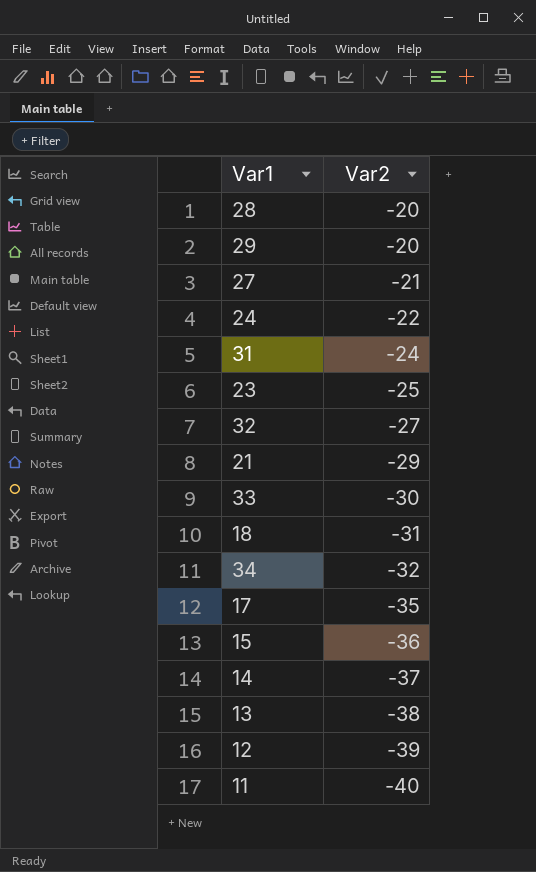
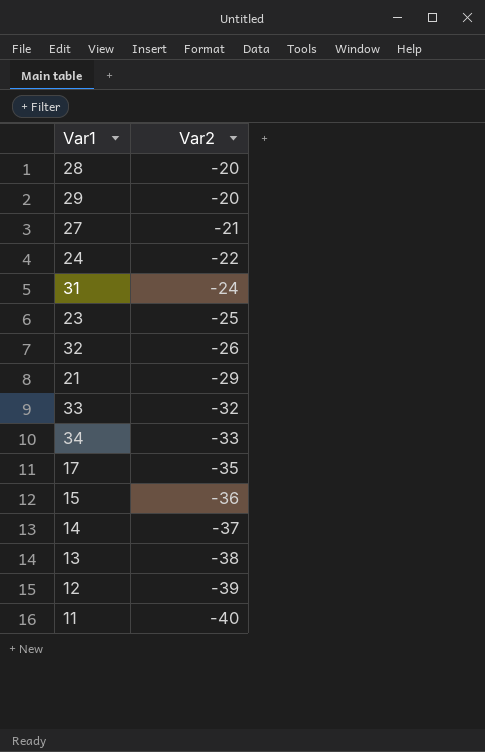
row 18: -31 -> none
32 | Var2: -27 -> -26
33 | Var2: -30 -> -32
34 | Var2: -32 -> -33

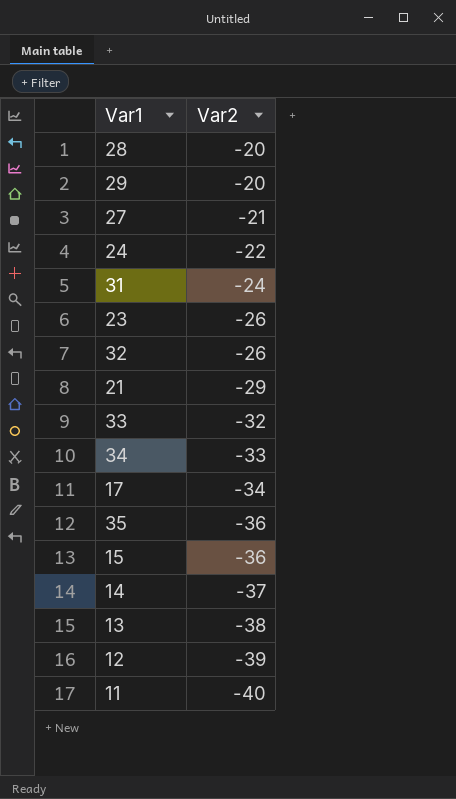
23 | Var2: -25 -> -26
17 | Var2: -35 -> -34
row 35: none -> -36

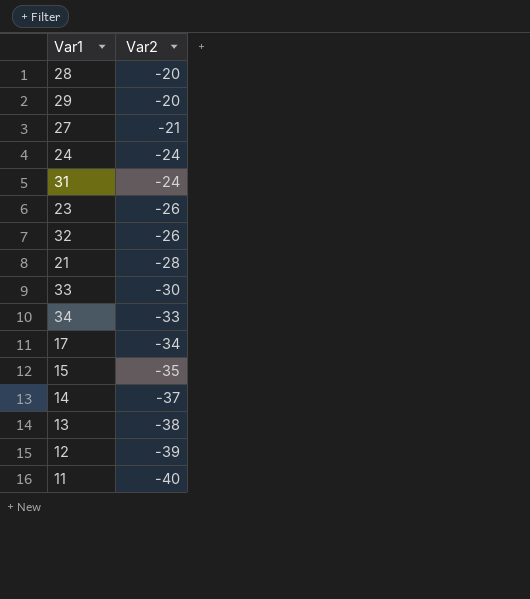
row 35: -36 -> none
24 | Var2: -22 -> -24
21 | Var2: -29 -> -28
33 | Var2: -32 -> -30
15 | Var2: -36 -> -35

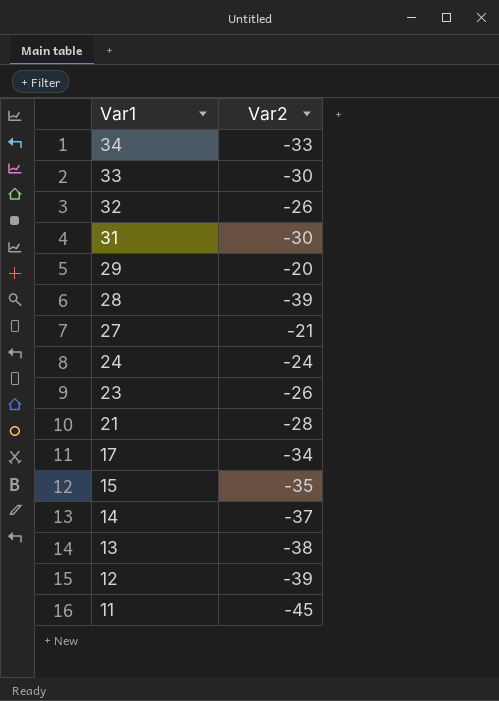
row order: Var2 descending -> Var1 descending
31 | Var2: -24 -> -30
28 | Var2: -20 -> -39
11 | Var2: -40 -> -45

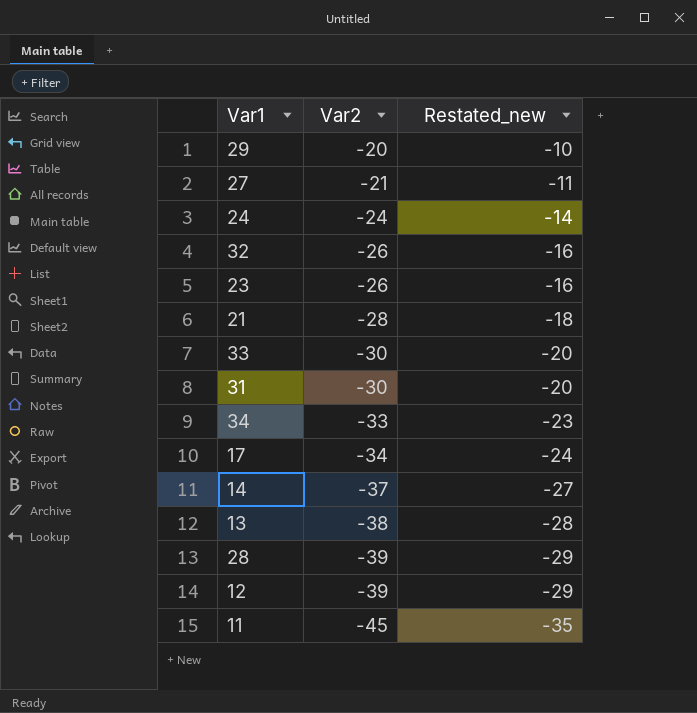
row order: Var1 descending -> Var2 descending
column Restated_new | formula: none -> [Var2] + 10
row 15: -35 -> none

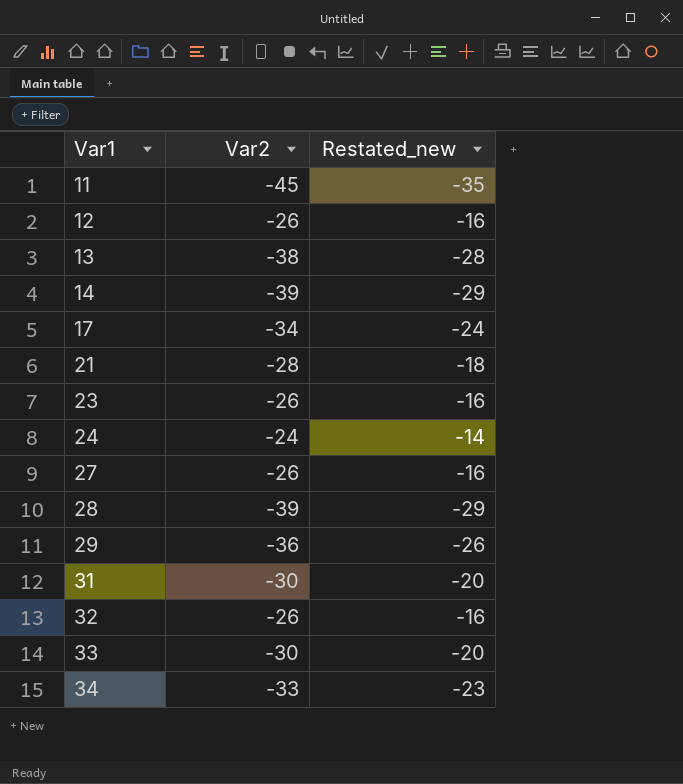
row order: Var2 descending -> Var1 ascending
12 | Var2: -39 -> -26
12 | Restated_new: -29 -> -16
14 | Var2: -37 -> -39
14 | Restated_new: -27 -> -29
27 | Var2: -21 -> -26
27 | Restated_new: -11 -> -16
29 | Var2: -20 -> -36
29 | Restated_new: -10 -> -26

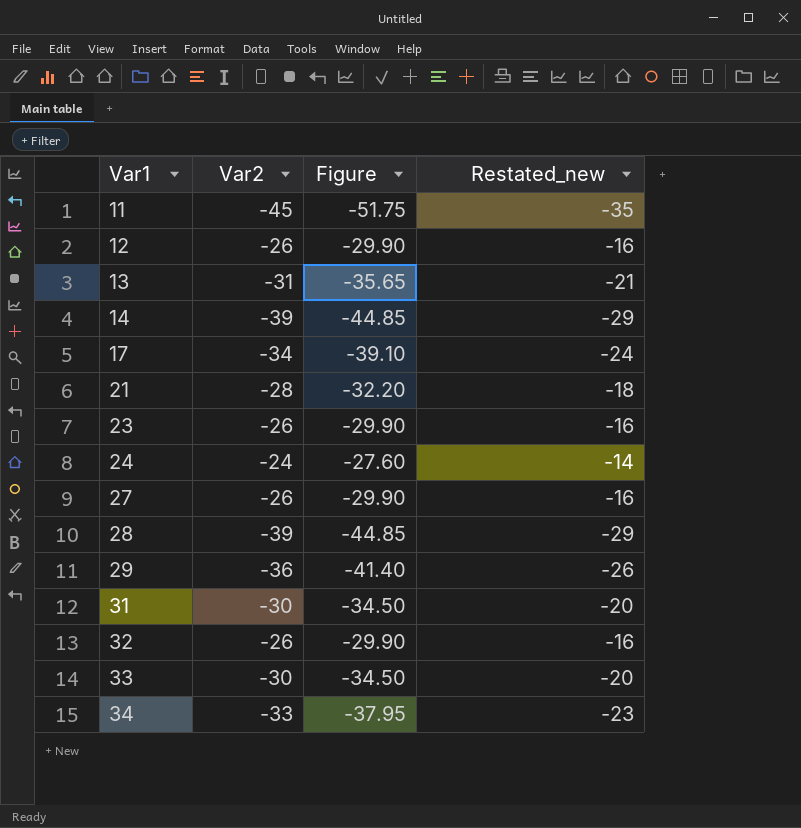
column Figure | formula: none -> [Var2] * 1.15
13 | Var2: -38 -> -31
13 | Restated_new: -28 -> -21

